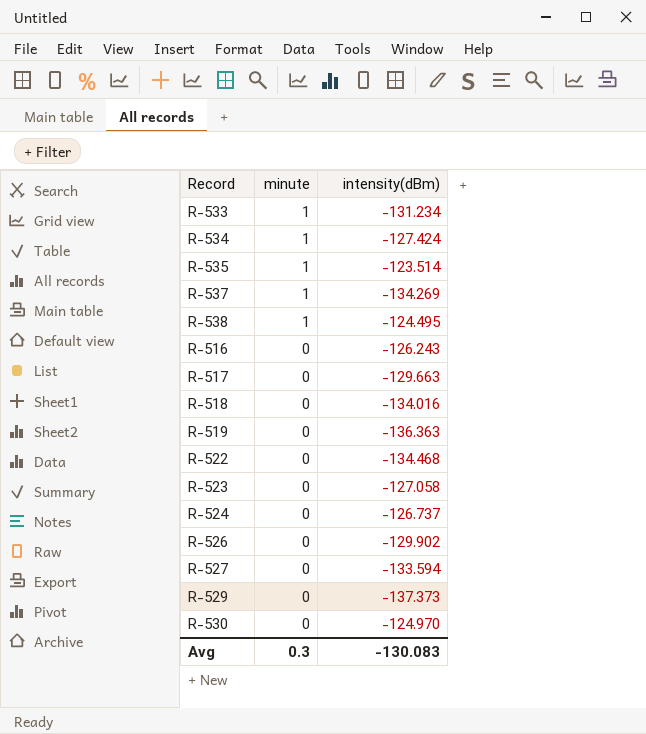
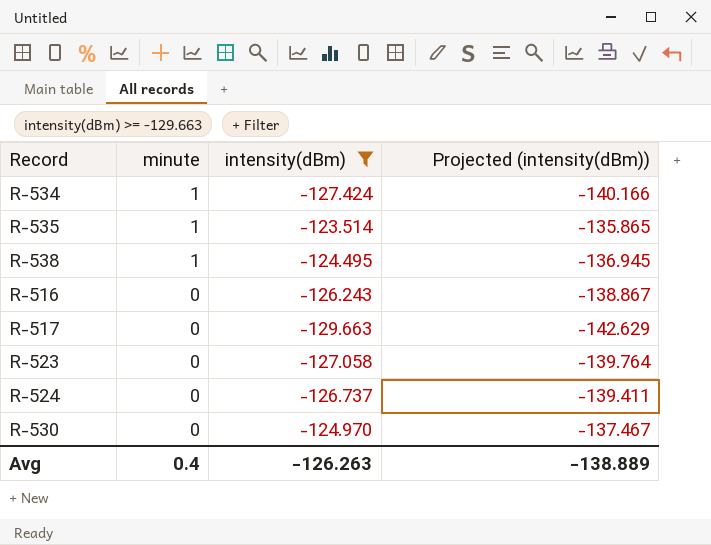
filter: none -> intensity(dBm) >= -129.663
column Projected (intensity(dBm)) | formula: none -> [intensity(dBm)] * 1.1
Avg | minute: 0.3 -> 0.4
Avg | intensity(dBm): -130.083 -> -126.263

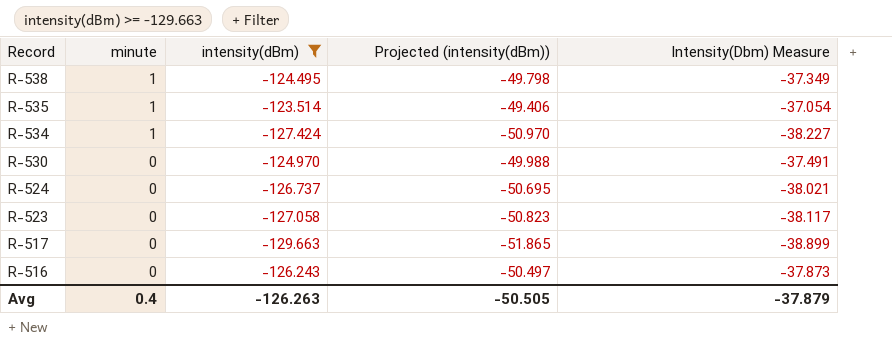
row order: minute descending -> Record descending
column Projected (intensity(dBm)) | formula: [intensity(dBm)] * 1.1 -> [intensity(dBm)] * 0.4
column Intensity(Dbm) Measure | formula: none -> [intensity(dBm)] * 0.3
Avg | Projected (intensity(dBm)): -138.889 -> -50.505

